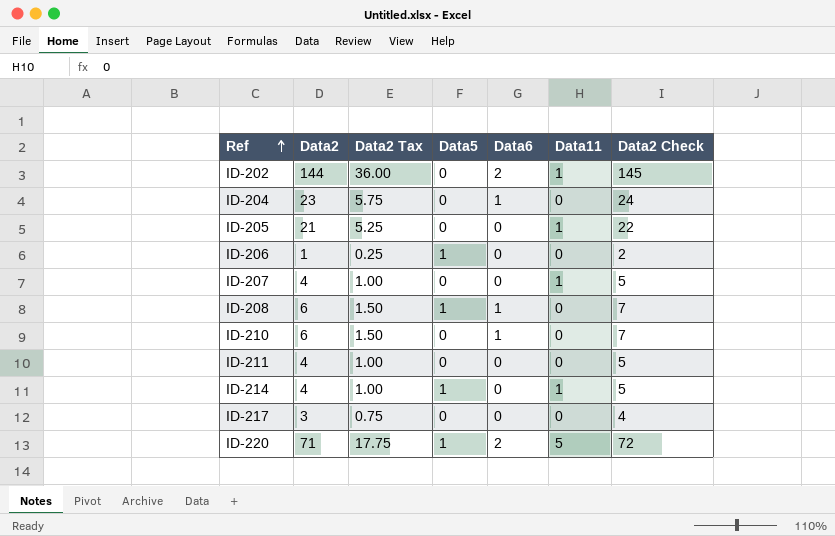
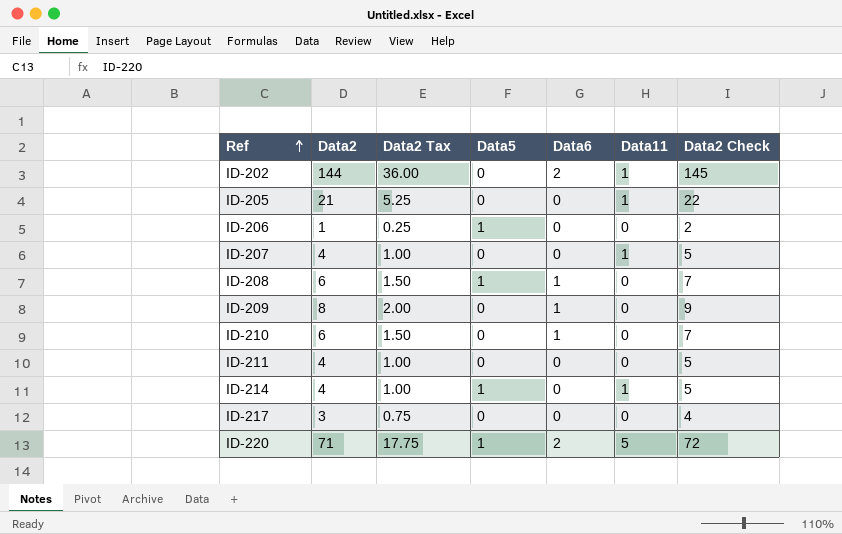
row ID-204: 23 | 5.75 | 0 | 1 | 0 | 24 -> none
row ID-209: none -> 8 | 2.00 | 0 | 1 | 0 | 9

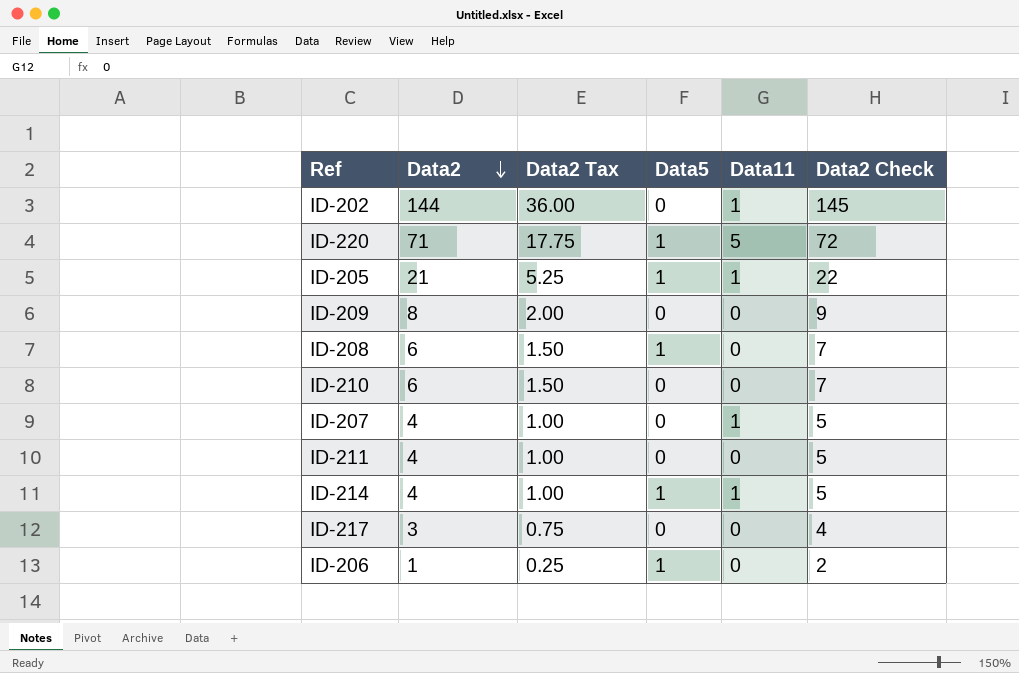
row order: Ref ascending -> Data2 descending
column Data6 | position: 5 -> none
ID-205 | Data5: 0 -> 1

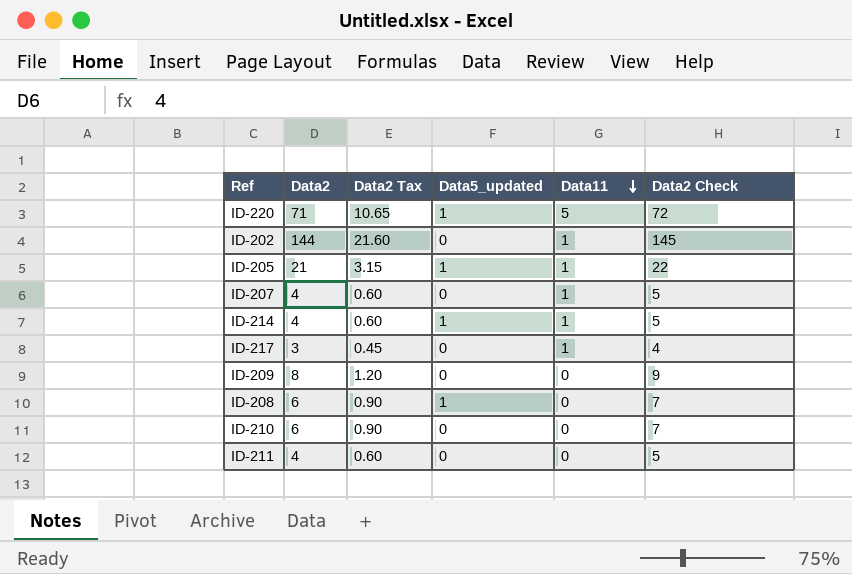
row order: Data2 descending -> Data11 descending
column Data2 Tax | formula: [Data2] * 0.25 -> [Data2] * 0.15
column name: Data5 -> Data5_updated
row ID-206: 1 | 0.25 | 1 | 0 | 2 -> none
ID-217 | Data11: 0 -> 1

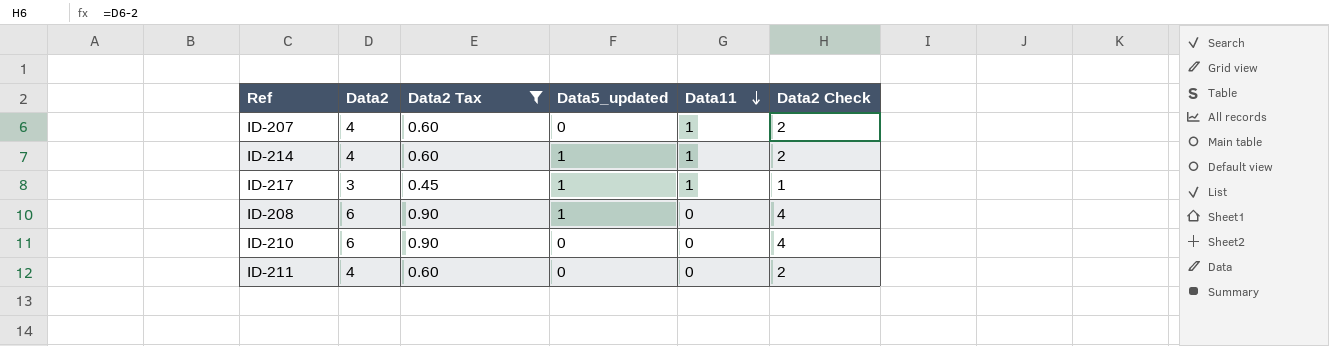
filter: none -> Data2 Tax <= 0.90
column Data2 Check | formula: [Data2] + 1 -> [Data2] - 2
ID-217 | Data5_updated: 0 -> 1

